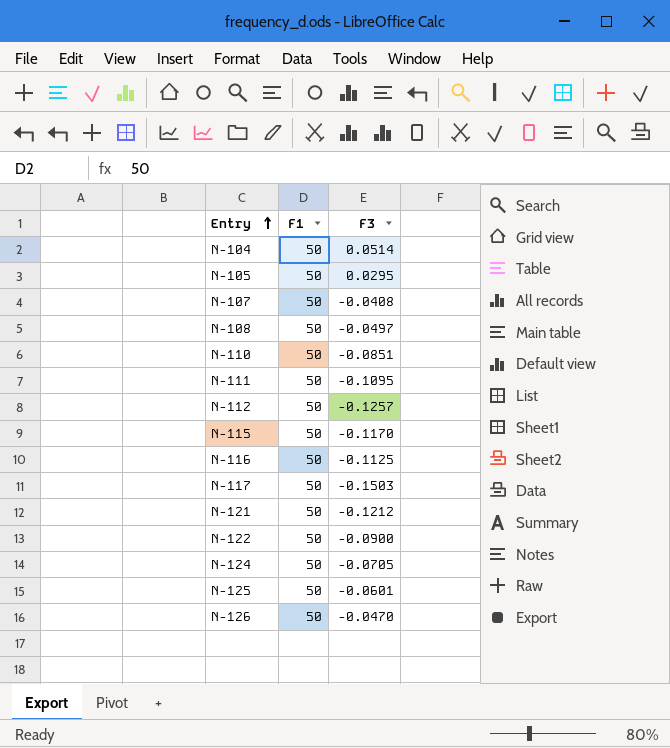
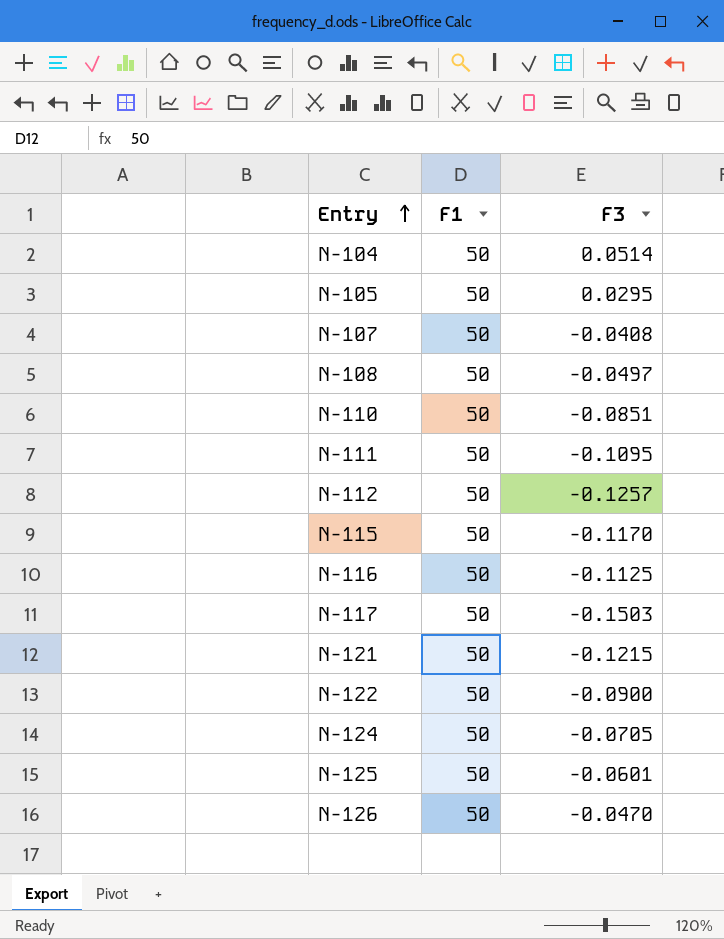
N-121 | F3: -0.1212 -> -0.1215

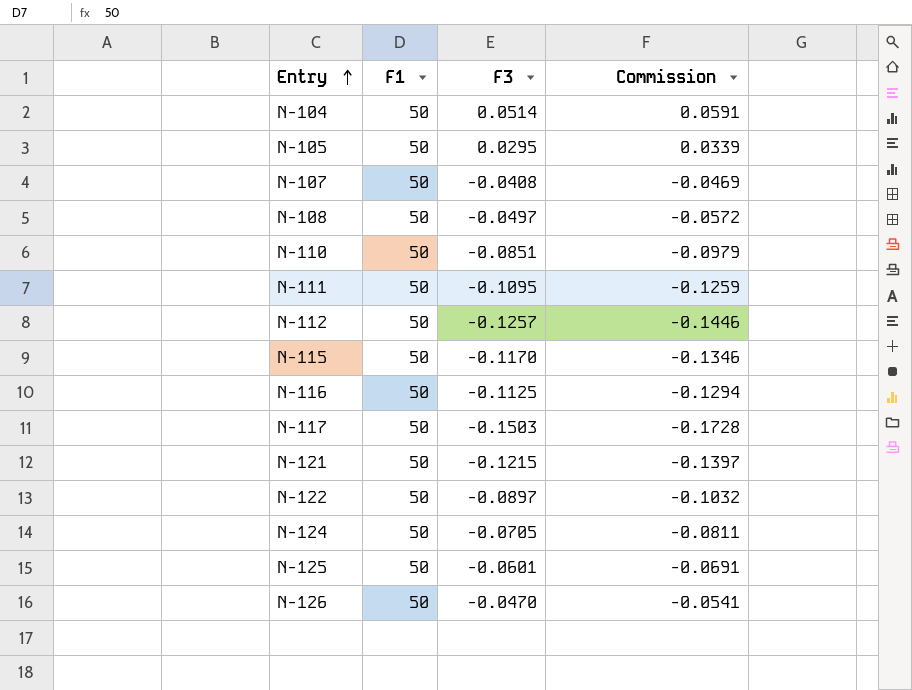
column Commission | formula: none -> [F3] * 1.15
N-122 | F3: -0.0900 -> -0.0897

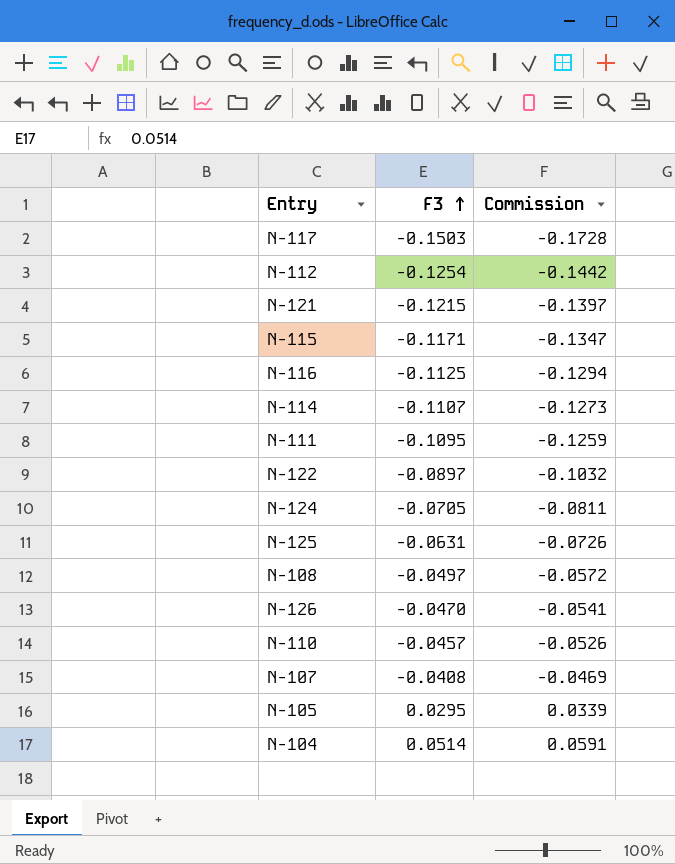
row order: Entry ascending -> F3 ascending
column F1 | position: 2 -> none
N-112 | F3: -0.1257 -> -0.1254
N-112 | Commission: -0.1446 -> -0.1442
N-115 | F3: -0.1170 -> -0.1171
N-115 | Commission: -0.1346 -> -0.1347
row N-114: none -> -0.1107 | -0.1273
N-125 | F3: -0.0601 -> -0.0631
N-125 | Commission: -0.0691 -> -0.0726
N-110 | F3: -0.0851 -> -0.0457
N-110 | Commission: -0.0979 -> -0.0526

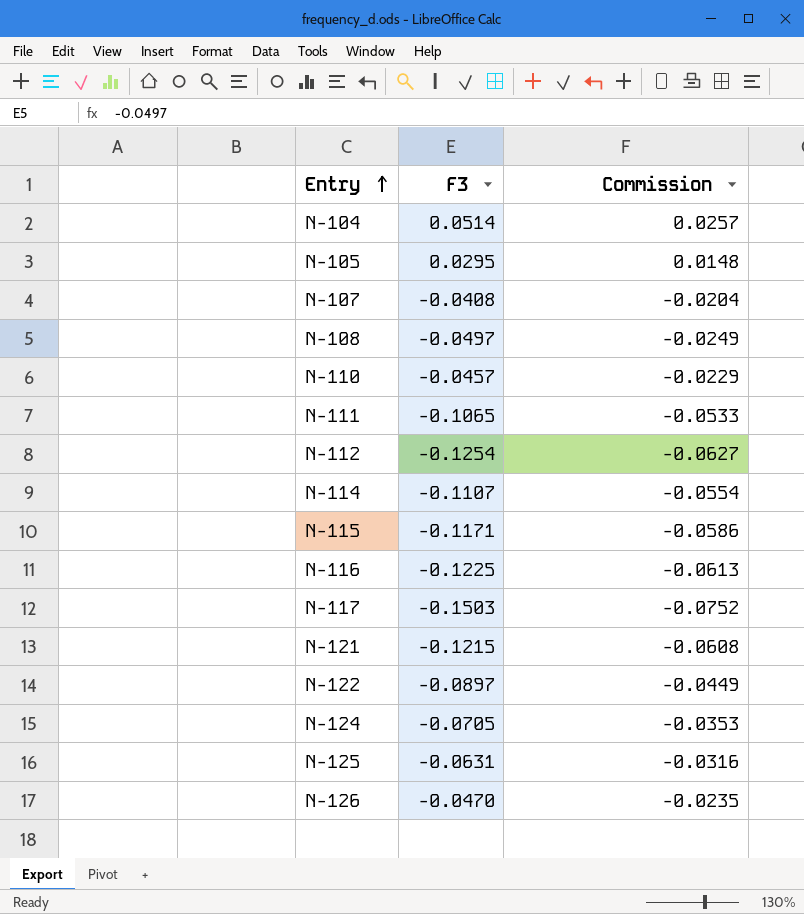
row order: F3 ascending -> Entry ascending
column Commission | formula: [F3] * 1.15 -> [F3] * 0.5
N-111 | F3: -0.1095 -> -0.1065
N-116 | F3: -0.1125 -> -0.1225

